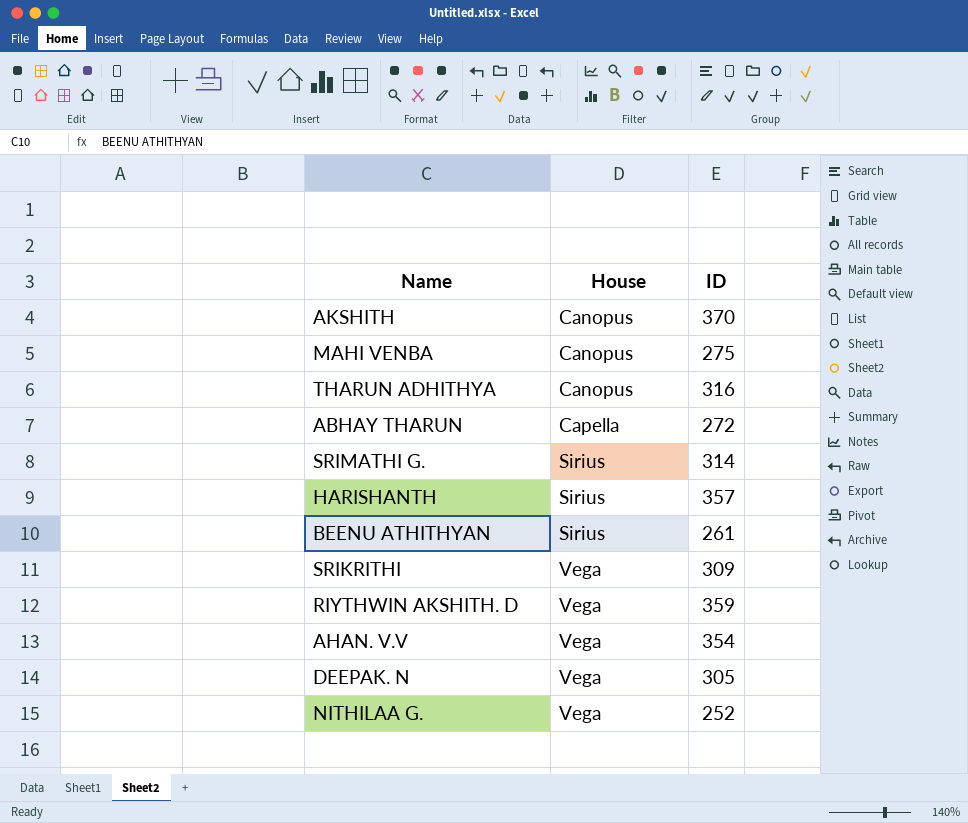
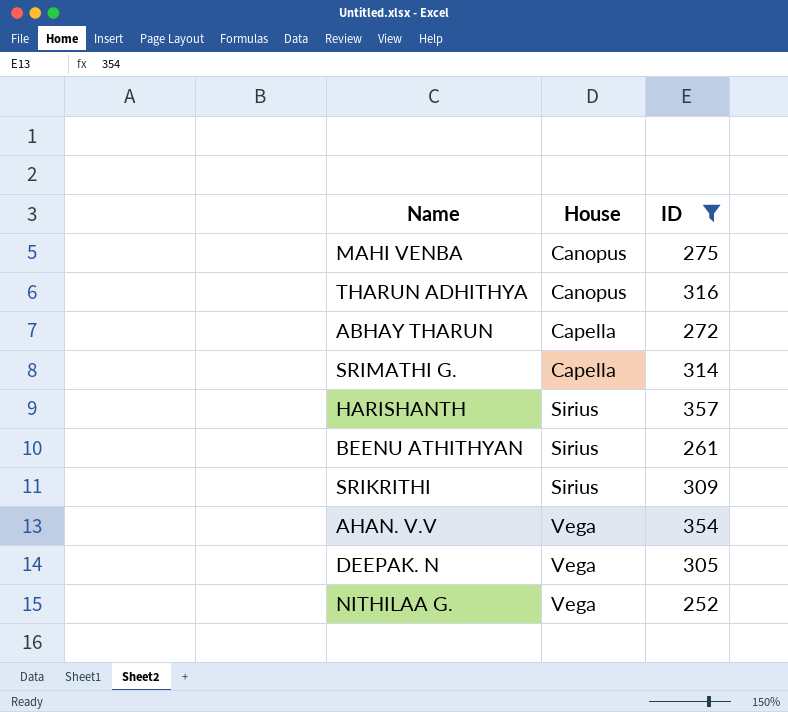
filter: none -> ID <= 357
SRIMATHI G. | House: Sirius -> Capella
SRIKRITHI | House: Vega -> Sirius

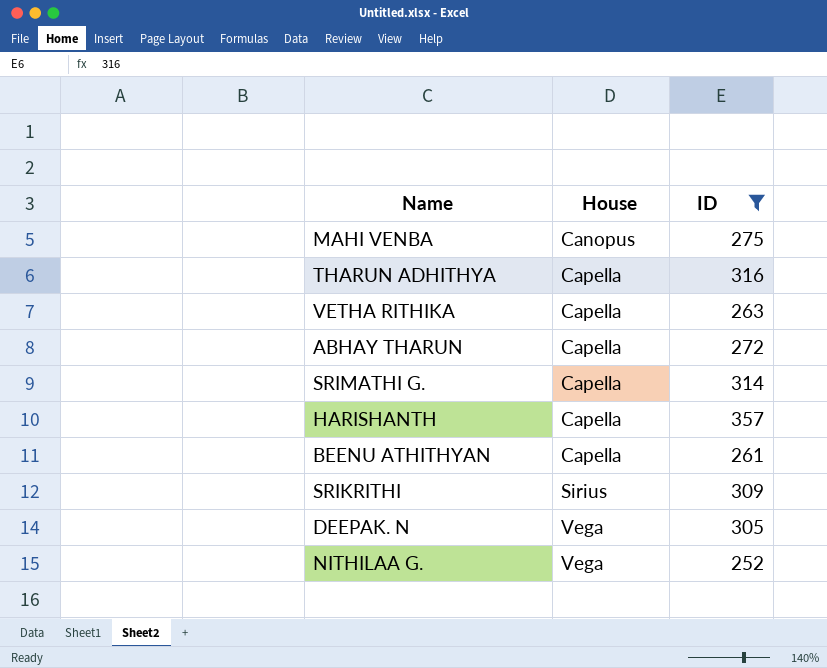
row AHAN. V.V: Vega | 354 -> none
THARUN ADHITHYA | House: Canopus -> Capella
row VETHA RITHIKA: none -> Capella | 263
HARISHANTH | House: Sirius -> Capella
BEENU ATHITHYAN | House: Sirius -> Capella

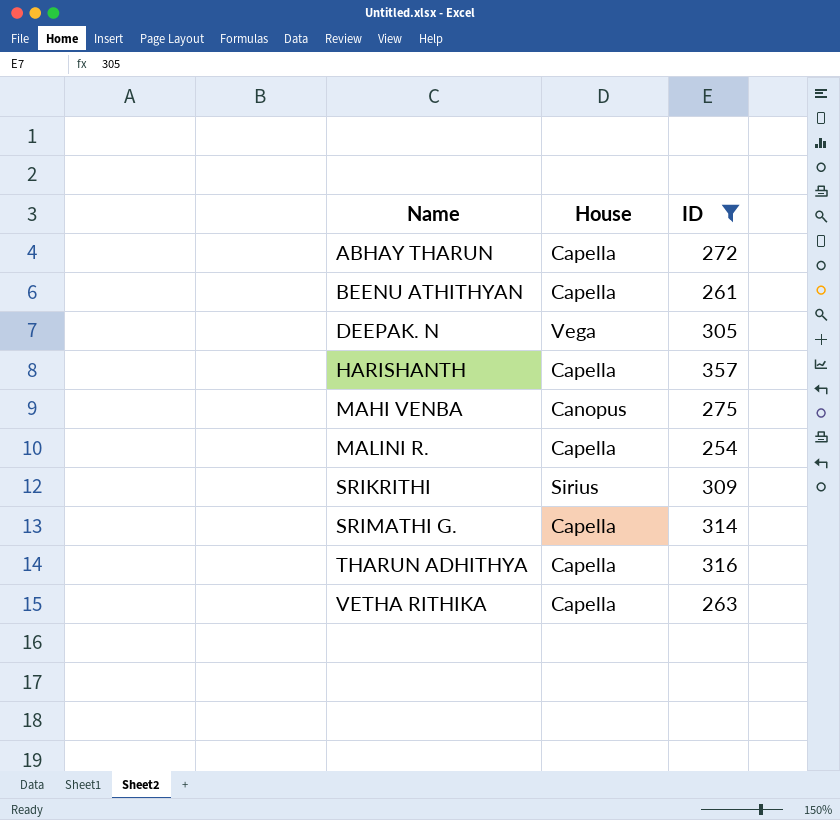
row order: House ascending -> Name ascending
row NITHILAA G.: Vega | 252 -> none
row MALINI R.: none -> Capella | 254

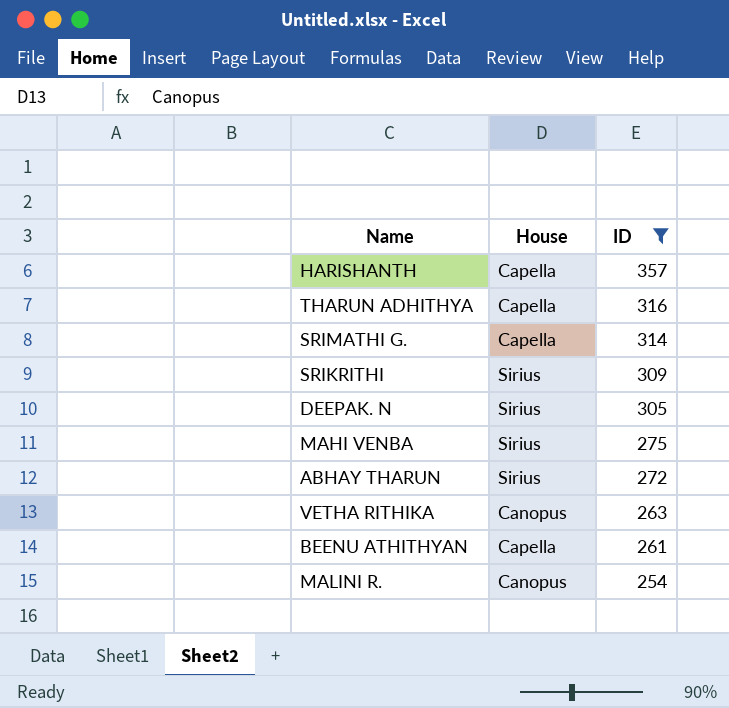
row order: Name ascending -> ID descending
DEEPAK. N | House: Vega -> Sirius
MAHI VENBA | House: Canopus -> Sirius
ABHAY THARUN | House: Capella -> Sirius
VETHA RITHIKA | House: Capella -> Canopus
MALINI R. | House: Capella -> Canopus

